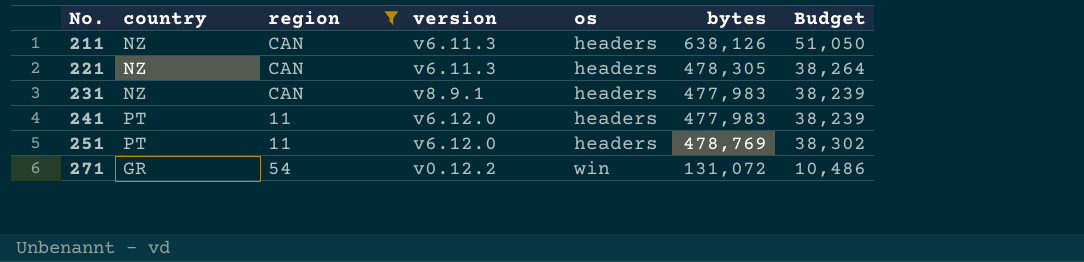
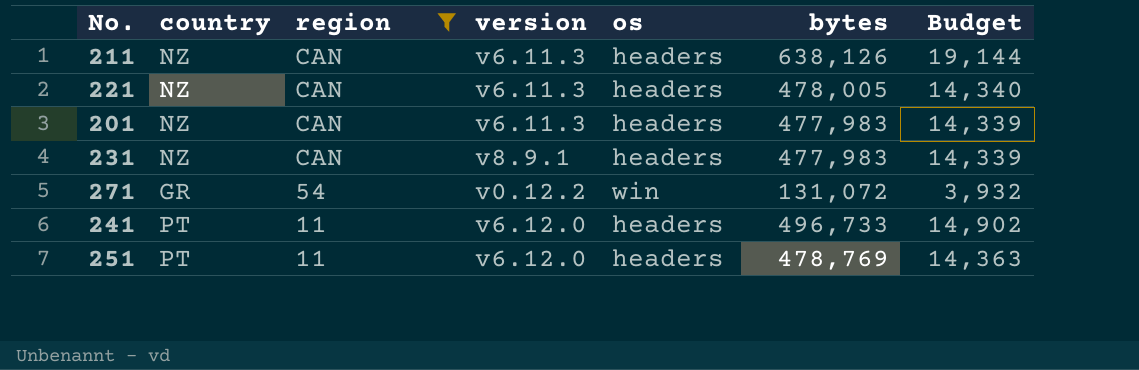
row order: No. ascending -> region descending
column Budget | formula: [bytes] * 0.08 -> [bytes] * 0.03
221 | bytes: 478,305 -> 478,005
row 201: none -> NZ | CAN | v6.11.3 | headers | 477,983 | 14,339
241 | bytes: 477,983 -> 496,733

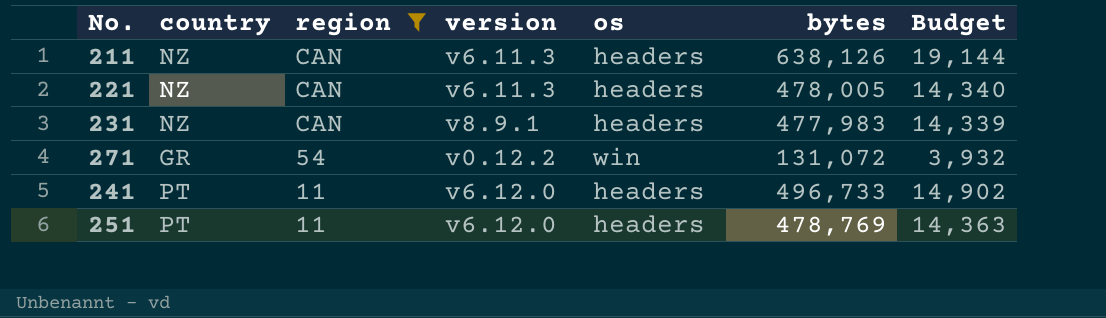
row 201: NZ | CAN | v6.11.3 | headers | 477,983 | 14,339 -> none

